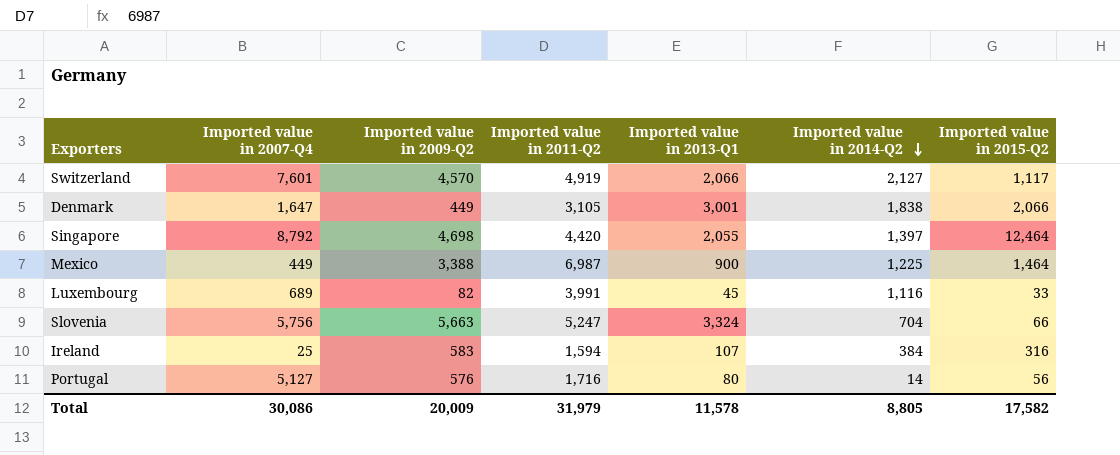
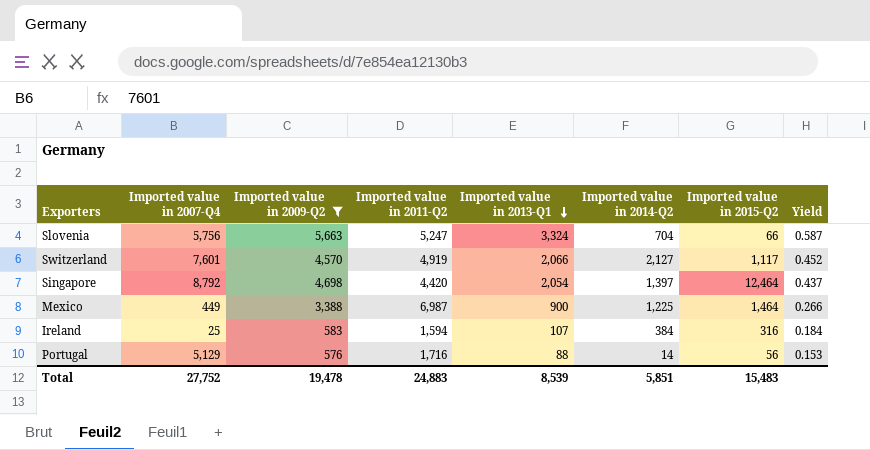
filter: none -> Imported value in 2009-Q2 >= 576
row order: Imported value in 2014-Q2 descending -> Imported value in 2013-Q1 descending
column Yield | formula: none -> [Imported value in 2013-Q1] / [Imported value in 2009-Q2]
Singapore | Imported value in 2013-Q1: 2,055 -> 2,054
Portugal | Imported value in 2007-Q4: 5,127 -> 5,129
Portugal | Imported value in 2013-Q1: 80 -> 88
Total | Imported value in 2007-Q4: 30,086 -> 27,752
Total | Imported value in 2009-Q2: 20,009 -> 19,478
Total | Imported value in 2011-Q2: 31,979 -> 24,883
Total | Imported value in 2013-Q1: 11,578 -> 8,539
Total | Imported value in 2014-Q2: 8,805 -> 5,851
Total | Imported value in 2015-Q2: 17,582 -> 15,483

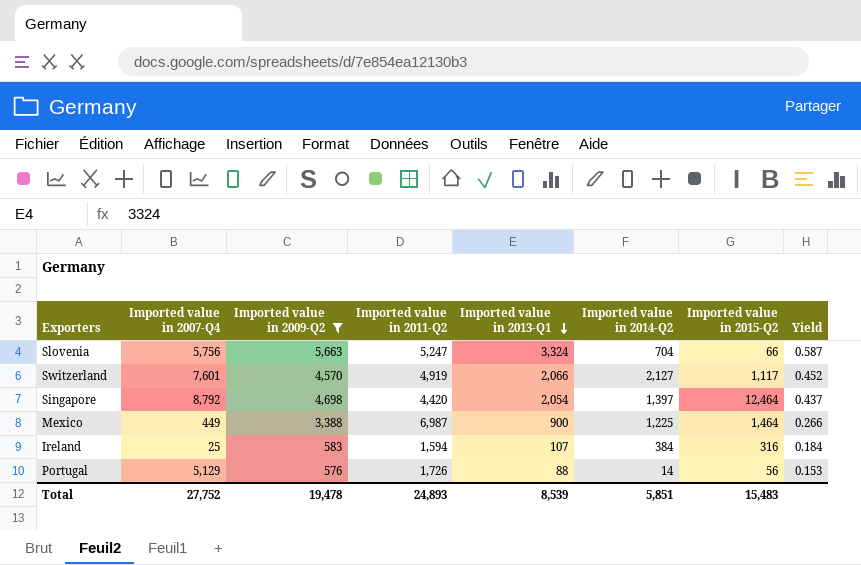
Portugal | Imported value in 2011-Q2: 1,716 -> 1,726
Total | Imported value in 2011-Q2: 24,883 -> 24,893

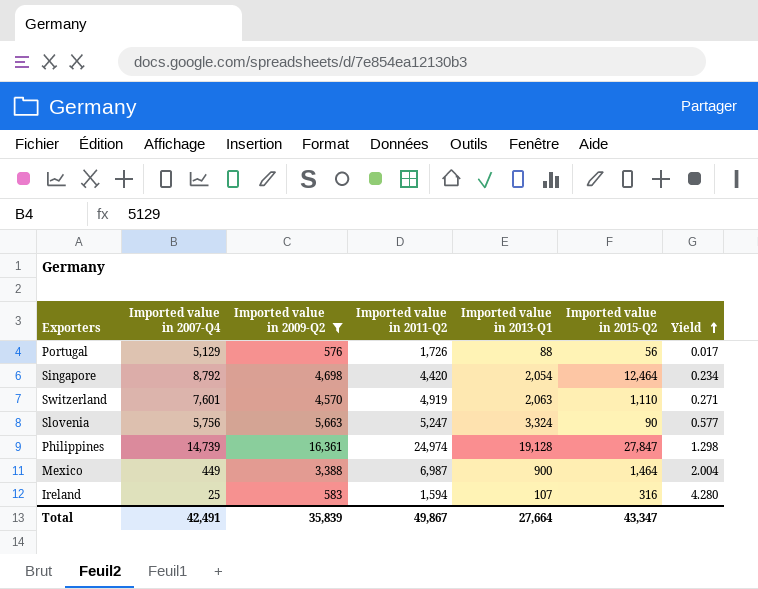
row order: Imported value in 2013-Q1 descending -> Yield ascending
column Imported value in 2014-Q2 | position: 6 -> none
column Yield | formula: [Imported value in 2013-Q1] / [Imported value in 2009-Q2] -> [Imported value in 2013-Q1] / [Imported value in 2007-Q4]
Switzerland | Imported value in 2013-Q1: 2,066 -> 2,063
Switzerland | Imported value in 2015-Q2: 1,117 -> 1,110
Slovenia | Imported value in 2015-Q2: 66 -> 90
row Philippines: none -> 14,739 | 16,361 | 24,974 | 19,128 | 27,847 | 1.298
Total | Imported value in 2007-Q4: 27,752 -> 42,491
Total | Imported value in 2009-Q2: 19,478 -> 35,839
Total | Imported value in 2011-Q2: 24,893 -> 49,867
Total | Imported value in 2013-Q1: 8,539 -> 27,664
Total | Imported value in 2015-Q2: 15,483 -> 43,347

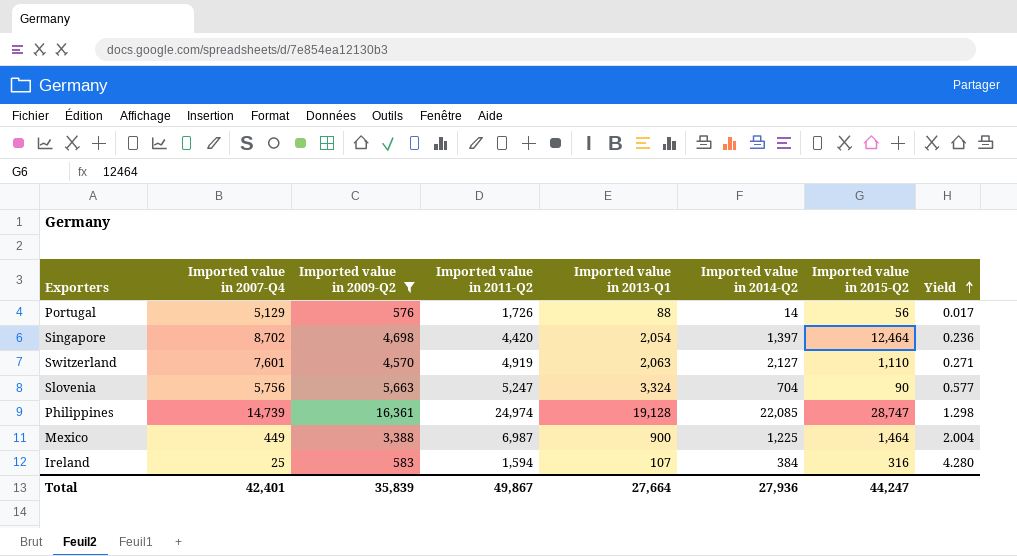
column Imported value in 2014-Q2 | position: none -> 6
Singapore | Imported value in 2007-Q4: 8,792 -> 8,702
Singapore | Yield: 0.234 -> 0.236
Philippines | Imported value in 2015-Q2: 27,847 -> 28,747
Total | Imported value in 2007-Q4: 42,491 -> 42,401
Total | Imported value in 2015-Q2: 43,347 -> 44,247

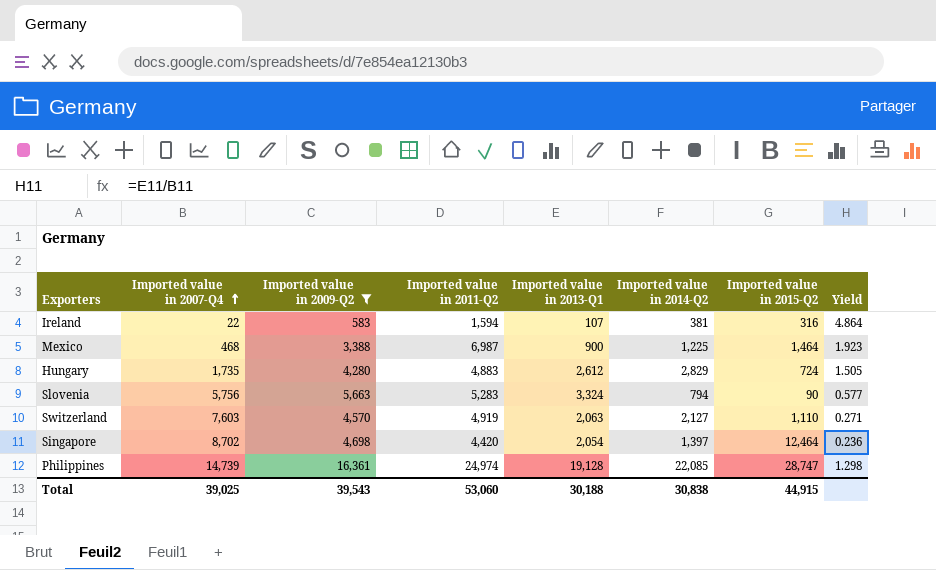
row order: Yield ascending -> Imported value in 2007-Q4 ascending
row Portugal: 5,129 | 576 | 1,726 | 88 | 14 | 56 | 0.017 -> none
Ireland | Imported value in 2007-Q4: 25 -> 22
Ireland | Imported value in 2014-Q2: 384 -> 381
Ireland | Yield: 4.280 -> 4.864
Mexico | Imported value in 2007-Q4: 449 -> 468
Mexico | Yield: 2.004 -> 1.923
row Hungary: none -> 1,735 | 4,280 | 4,883 | 2,612 | 2,829 | 724 | 1.505
Slovenia | Imported value in 2011-Q2: 5,247 -> 5,283
Slovenia | Imported value in 2014-Q2: 704 -> 794
Switzerland | Imported value in 2007-Q4: 7,601 -> 7,603
Total | Imported value in 2007-Q4: 42,401 -> 39,025
Total | Imported value in 2009-Q2: 35,839 -> 39,543
Total | Imported value in 2011-Q2: 49,867 -> 53,060
Total | Imported value in 2013-Q1: 27,664 -> 30,188
Total | Imported value in 2014-Q2: 27,936 -> 30,838
Total | Imported value in 2015-Q2: 44,247 -> 44,915

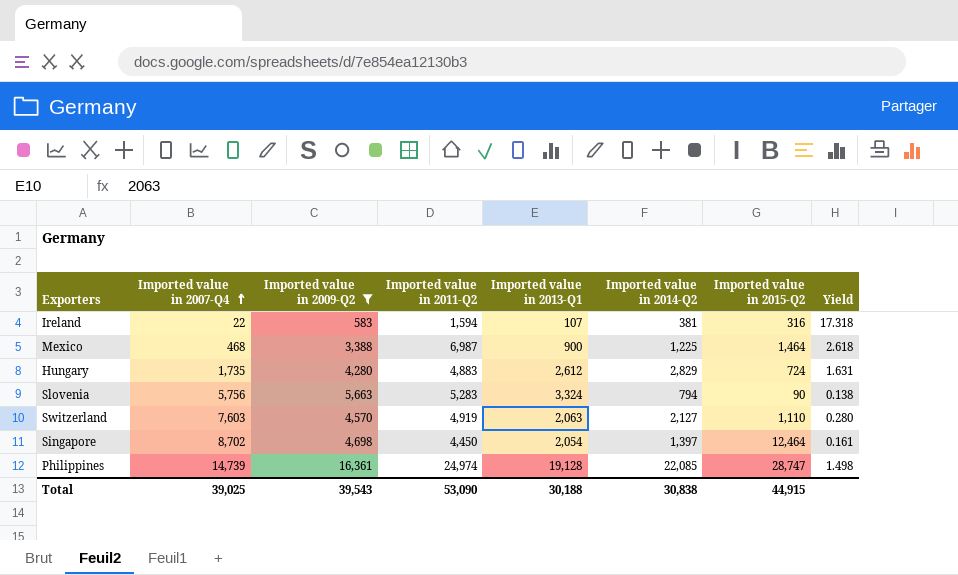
column Yield | formula: [Imported value in 2013-Q1] / [Imported value in 2007-Q4] -> [Imported value in 2014-Q2] / [Imported value in 2007-Q4]
Singapore | Imported value in 2011-Q2: 4,420 -> 4,450
Total | Imported value in 2011-Q2: 53,060 -> 53,090

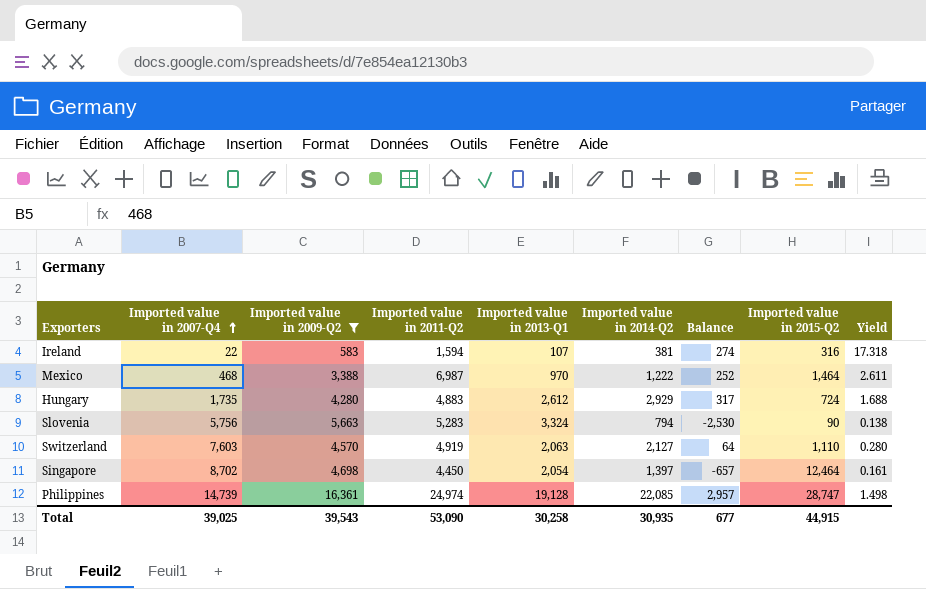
column Balance | formula: none -> [Imported value in 2014-Q2] - [Imported value in 2013-Q1]
Mexico | Imported value in 2013-Q1: 900 -> 970
Mexico | Imported value in 2014-Q2: 1,225 -> 1,222
Mexico | Yield: 2.618 -> 2.611
Hungary | Imported value in 2014-Q2: 2,829 -> 2,929
Hungary | Yield: 1.631 -> 1.688
Total | Imported value in 2013-Q1: 30,188 -> 30,258
Total | Imported value in 2014-Q2: 30,838 -> 30,935

